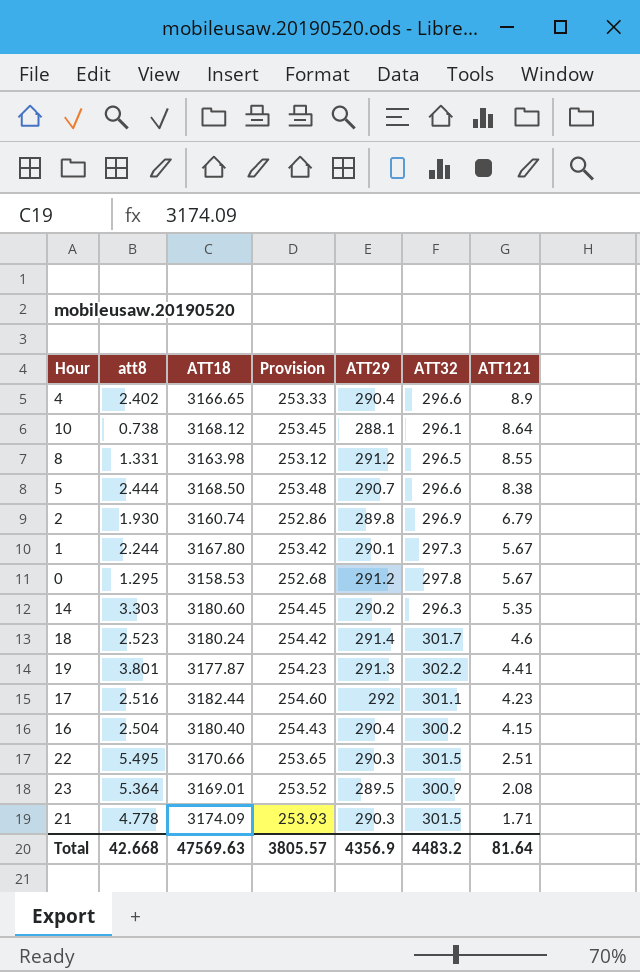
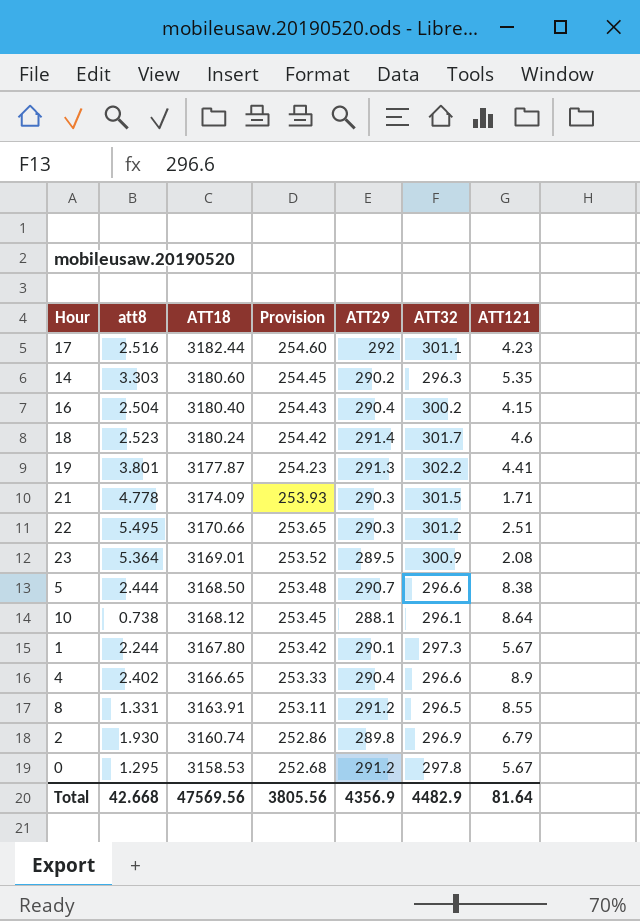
row order: ATT121 descending -> ATT18 descending
22 | ATT32: 301.5 -> 301.2
8 | ATT18: 3163.98 -> 3163.91
8 | Provision: 253.12 -> 253.11
Total | ATT18: 47569.63 -> 47569.56
Total | Provision: 3805.57 -> 3805.56
Total | ATT32: 4483.2 -> 4482.9

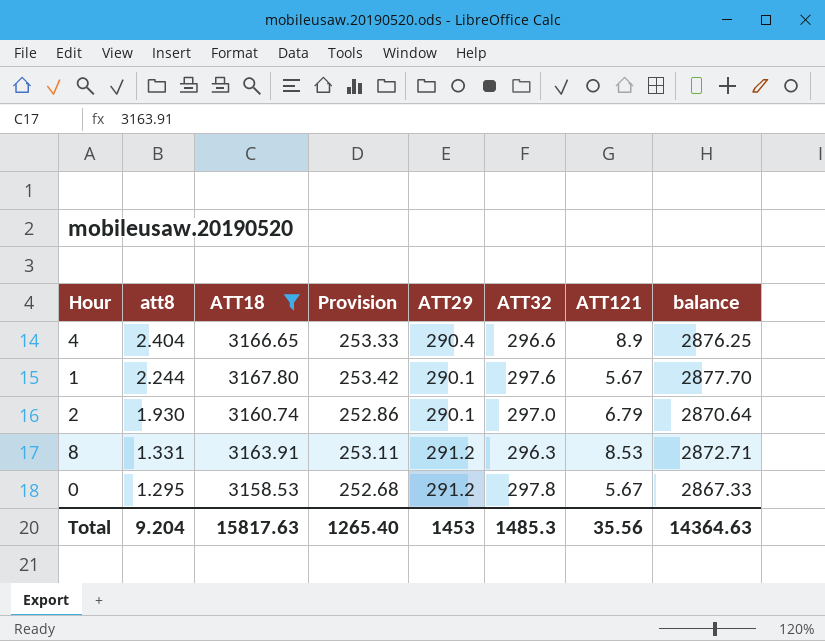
filter: none -> ATT18 <= 3167.80
row order: ATT18 descending -> att8 descending
column balance | formula: none -> [ATT18] - [ATT29]
4 | att8: 2.402 -> 2.404
1 | ATT32: 297.3 -> 297.6
2 | ATT29: 289.8 -> 290.1
2 | ATT32: 296.9 -> 297.0
8 | ATT32: 296.5 -> 296.3
8 | ATT121: 8.55 -> 8.53
Total | att8: 42.668 -> 9.204
Total | ATT18: 47569.56 -> 15817.63
Total | Provision: 3805.56 -> 1265.40
Total | ATT29: 4356.9 -> 1453
Total | ATT32: 4482.9 -> 1485.3
Total | ATT121: 81.64 -> 35.56

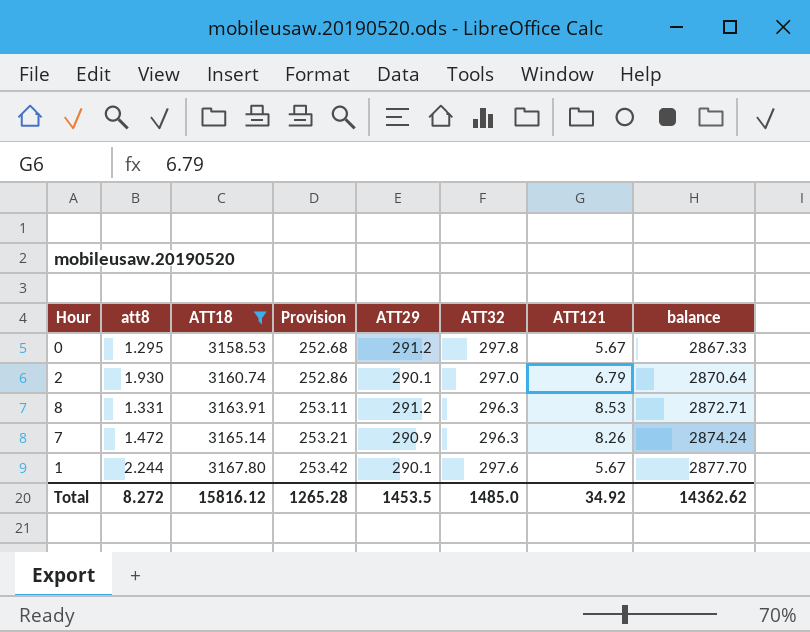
row order: att8 descending -> ATT18 ascending
row 4: 2.404 | 3166.65 | 253.33 | 290.4 | 296.6 | 8.9 | 2876.25 -> none
row 7: none -> 1.472 | 3165.14 | 253.21 | 290.9 | 296.3 | 8.26 | 2874.24
Total | att8: 9.204 -> 8.272
Total | ATT18: 15817.63 -> 15816.12
Total | Provision: 1265.40 -> 1265.28
Total | ATT29: 1453 -> 1453.5
Total | ATT32: 1485.3 -> 1485.0
Total | ATT121: 35.56 -> 34.92
Total | balance: 14364.63 -> 14362.62

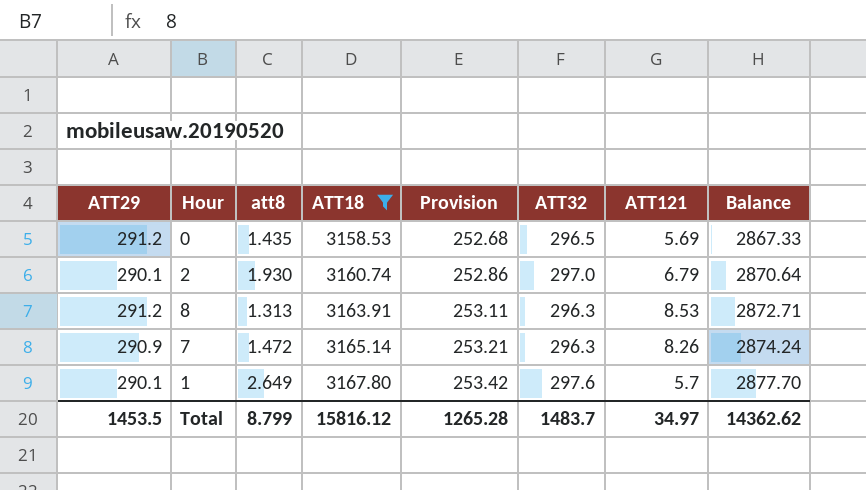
column ATT29 | position: 5 -> 1
column name: balance -> Balance
0 | att8: 1.295 -> 1.435
0 | ATT32: 297.8 -> 296.5
0 | ATT121: 5.67 -> 5.69
8 | att8: 1.331 -> 1.313
1 | att8: 2.244 -> 2.649
1 | ATT121: 5.67 -> 5.7
Total | att8: 8.272 -> 8.799
Total | ATT32: 1485.0 -> 1483.7
Total | ATT121: 34.92 -> 34.97

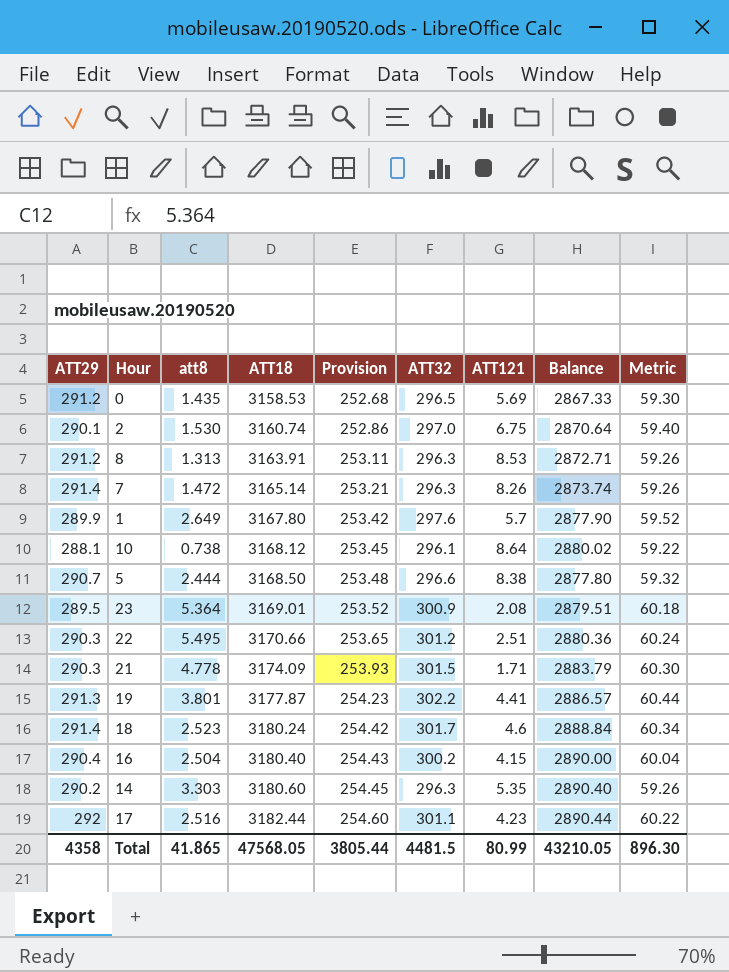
filter: ATT18 <= 3167.80 -> none
column Metric | formula: none -> [ATT32] * 0.2
2 | att8: 1.930 -> 1.530
2 | ATT121: 6.79 -> 6.75
7 | ATT29: 290.9 -> 291.4
7 | Balance: 2874.24 -> 2873.74
1 | ATT29: 290.1 -> 289.9
1 | Balance: 2877.70 -> 2877.90
Total | ATT29: 1453.5 -> 4358
Total | att8: 8.799 -> 41.865
Total | ATT18: 15816.12 -> 47568.05
Total | Provision: 1265.28 -> 3805.44
Total | ATT32: 1483.7 -> 4481.5
Total | ATT121: 34.97 -> 80.99
Total | Balance: 14362.62 -> 43210.05

